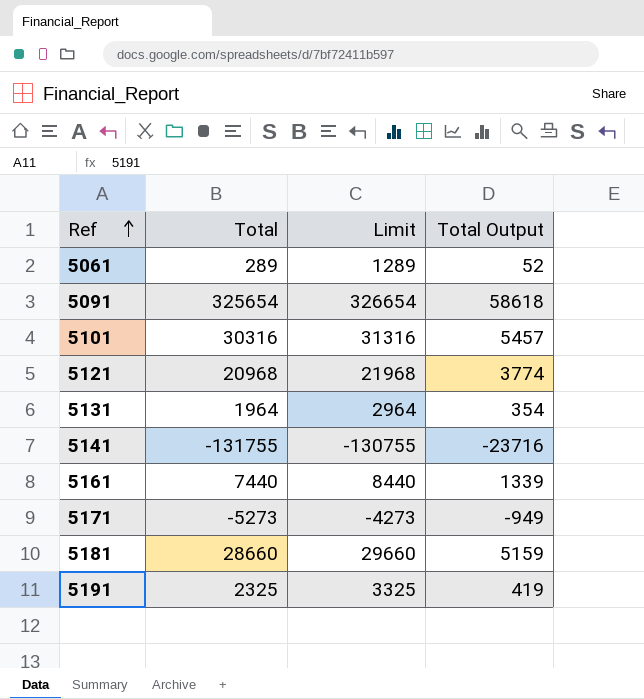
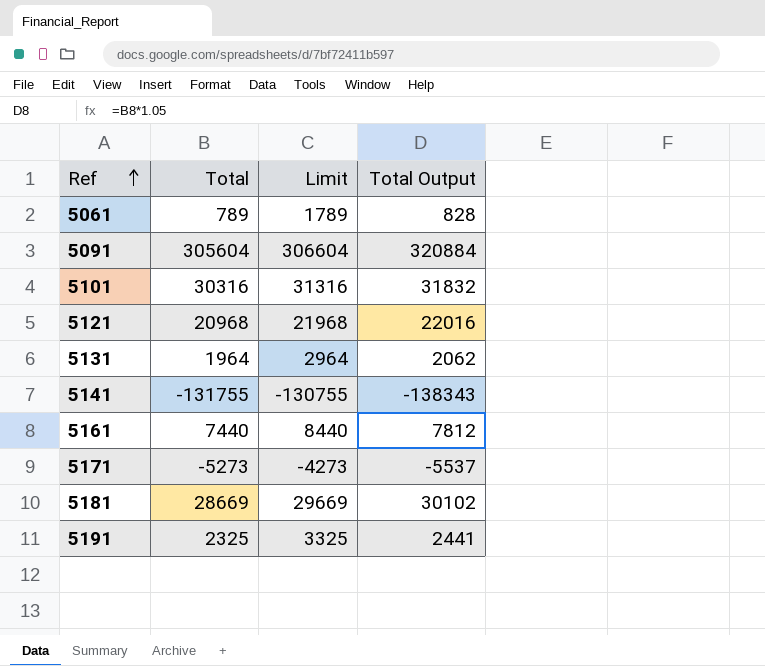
column Total Output | formula: [Total] * 0.18 -> [Total] * 1.05
5061 | Total: 289 -> 789
5061 | Limit: 1289 -> 1789
5091 | Total: 325654 -> 305604
5091 | Limit: 326654 -> 306604
5181 | Total: 28660 -> 28669
5181 | Limit: 29660 -> 29669

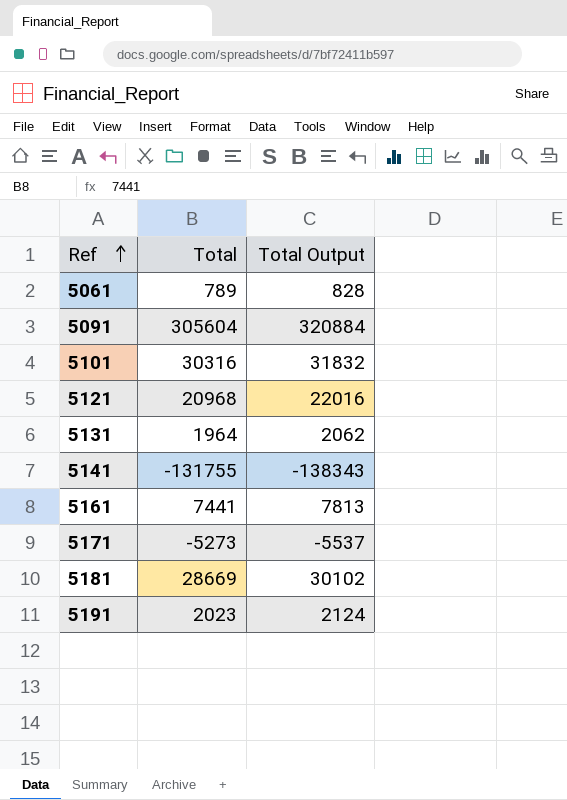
column Limit | formula: [Total] + 1000 -> none
5161 | Total: 7440 -> 7441
5161 | Total Output: 7812 -> 7813
5191 | Total: 2325 -> 2023
5191 | Total Output: 2441 -> 2124

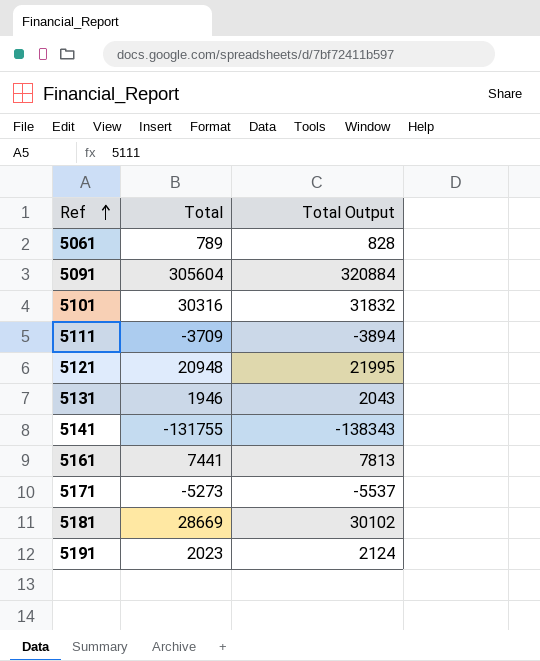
row 5111: none -> -3709 | -3894
5121 | Total: 20968 -> 20948
5121 | Total Output: 22016 -> 21995
5131 | Total: 1964 -> 1946
5131 | Total Output: 2062 -> 2043

